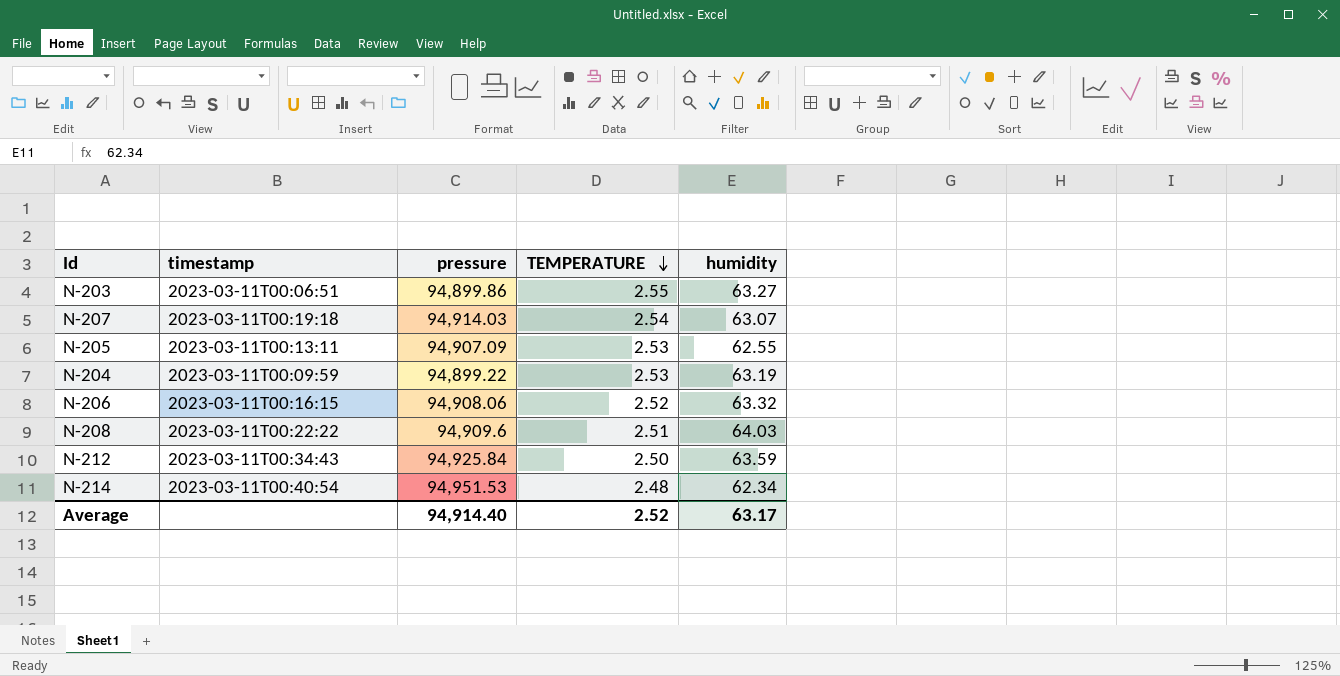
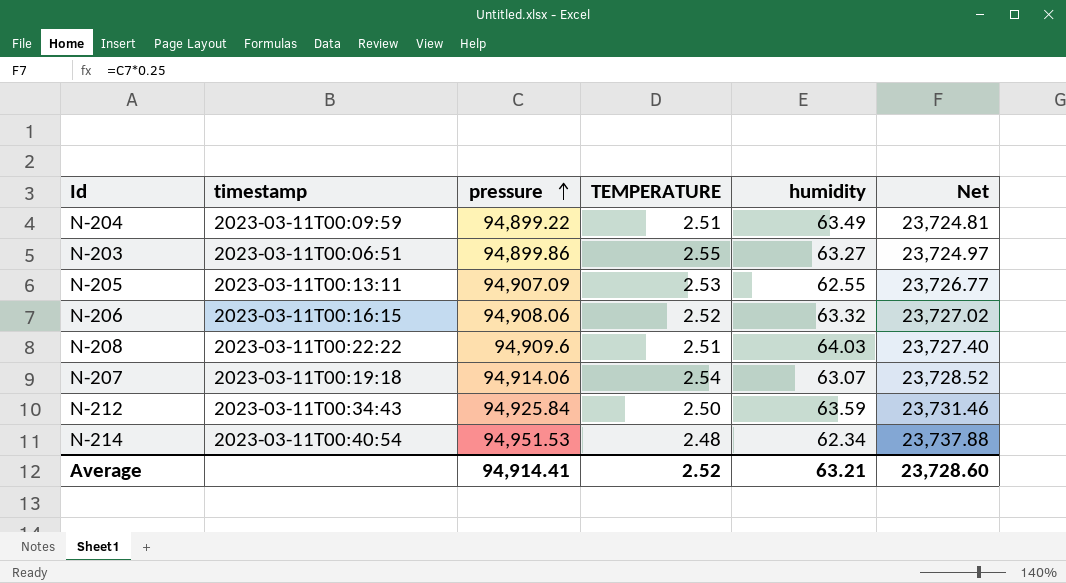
row order: TEMPERATURE descending -> pressure ascending
column Net | formula: none -> [pressure] * 0.25
N-204 | TEMPERATURE: 2.53 -> 2.51
N-204 | humidity: 63.19 -> 63.49
N-207 | pressure: 94,914.03 -> 94,914.06
Average | pressure: 94,914.40 -> 94,914.41
Average | humidity: 63.17 -> 63.21

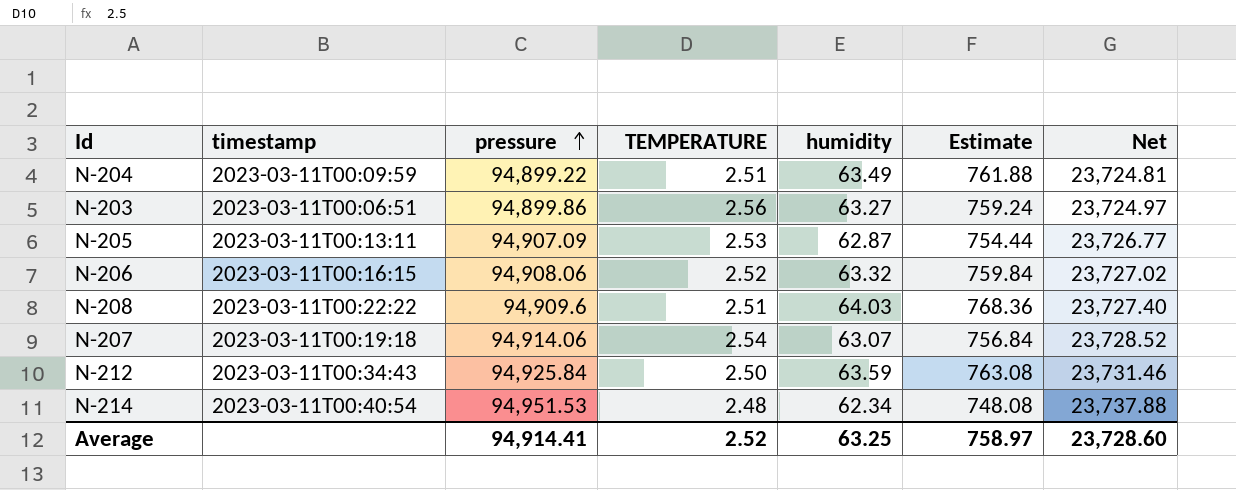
column Estimate | formula: none -> [humidity] * 12
N-203 | TEMPERATURE: 2.55 -> 2.56
N-205 | humidity: 62.55 -> 62.87
Average | humidity: 63.21 -> 63.25

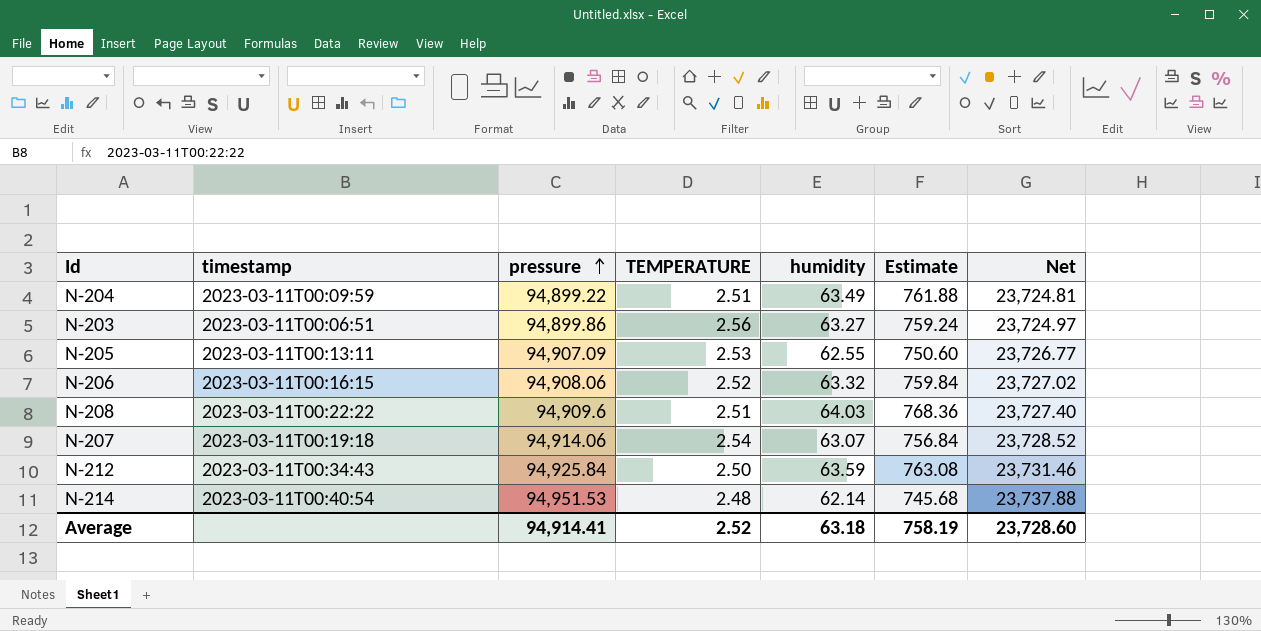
N-205 | humidity: 62.87 -> 62.55
N-205 | Estimate: 754.44 -> 750.60
N-214 | humidity: 62.34 -> 62.14
N-214 | Estimate: 748.08 -> 745.68
Average | humidity: 63.25 -> 63.18
Average | Estimate: 758.97 -> 758.19

